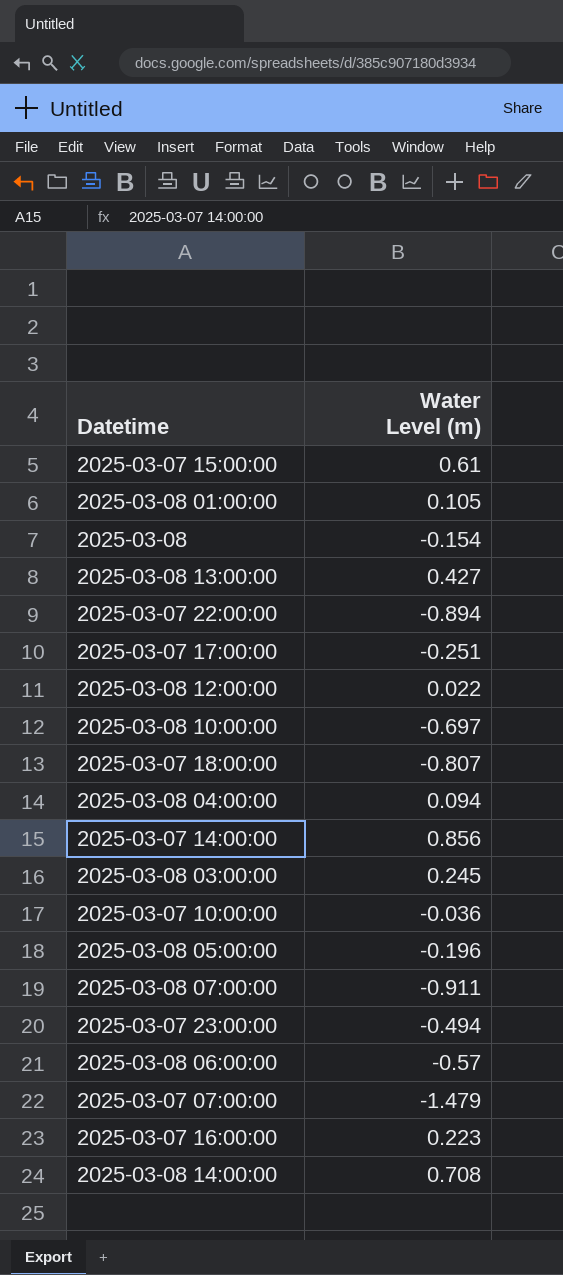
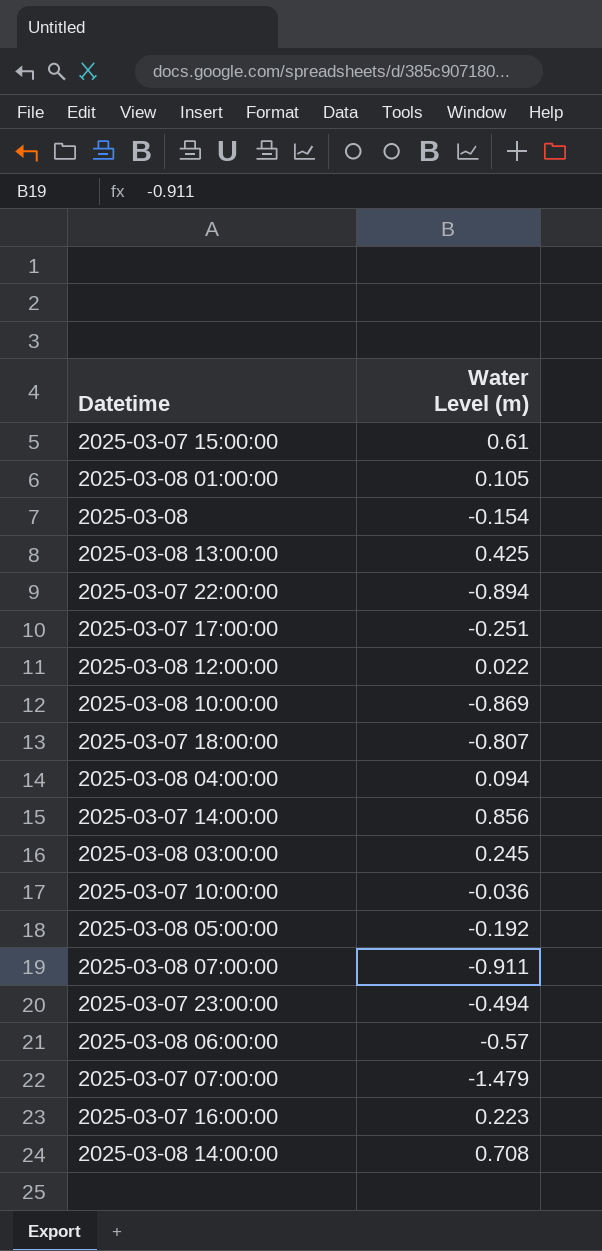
2025-03-08 13:00:00 | Water Level (m): 0.427 -> 0.425
2025-03-08 10:00:00 | Water Level (m): -0.697 -> -0.869
2025-03-08 05:00:00 | Water Level (m): -0.196 -> -0.192

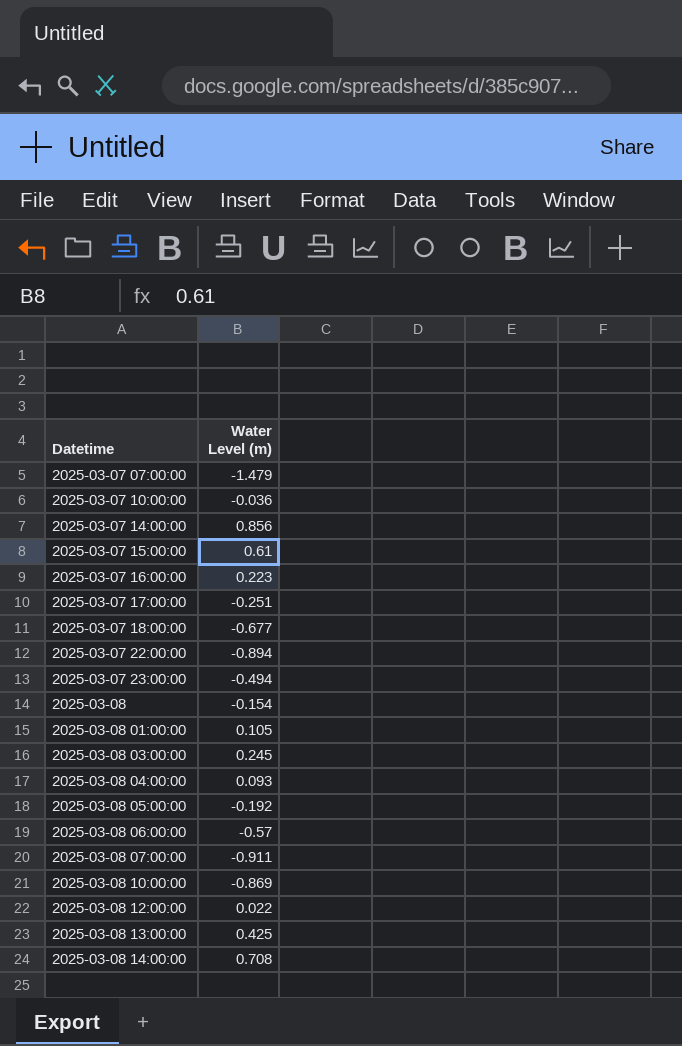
row order: none -> Datetime ascending
2025-03-07 18:00:00 | Water Level (m): -0.807 -> -0.677
2025-03-08 04:00:00 | Water Level (m): 0.094 -> 0.093

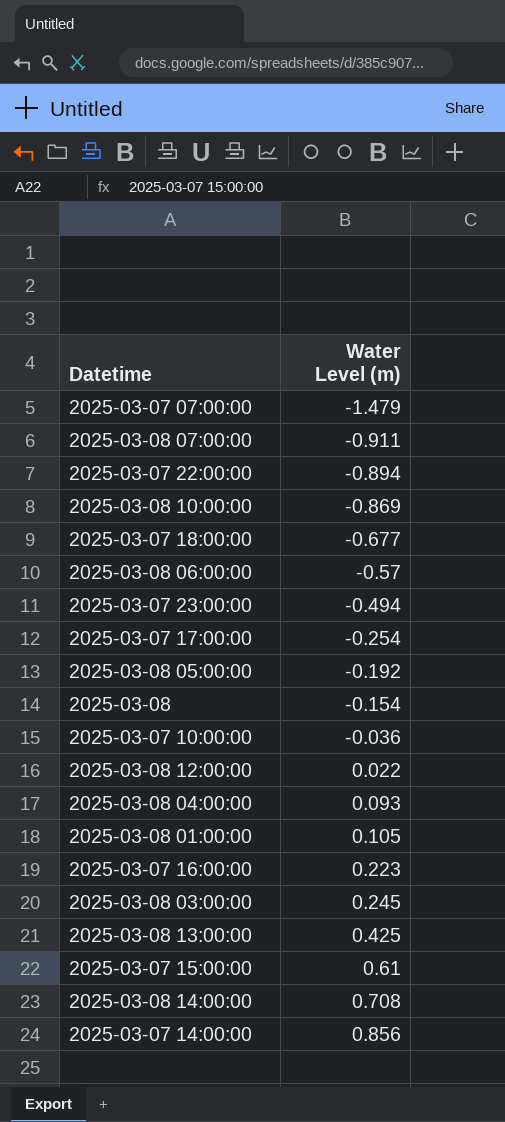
row order: Datetime ascending -> Water Level (m) ascending
2025-03-07 17:00:00 | Water Level (m): -0.251 -> -0.254

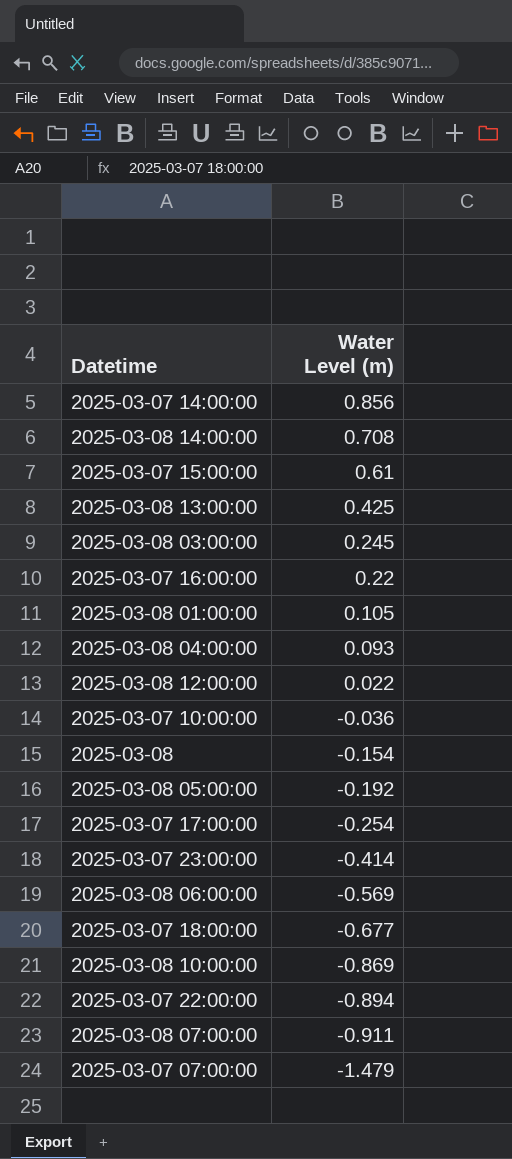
row order: Water Level (m) ascending -> Water Level (m) descending
2025-03-07 16:00:00 | Water Level (m): 0.223 -> 0.22
2025-03-07 23:00:00 | Water Level (m): -0.494 -> -0.414
2025-03-08 06:00:00 | Water Level (m): -0.57 -> -0.569

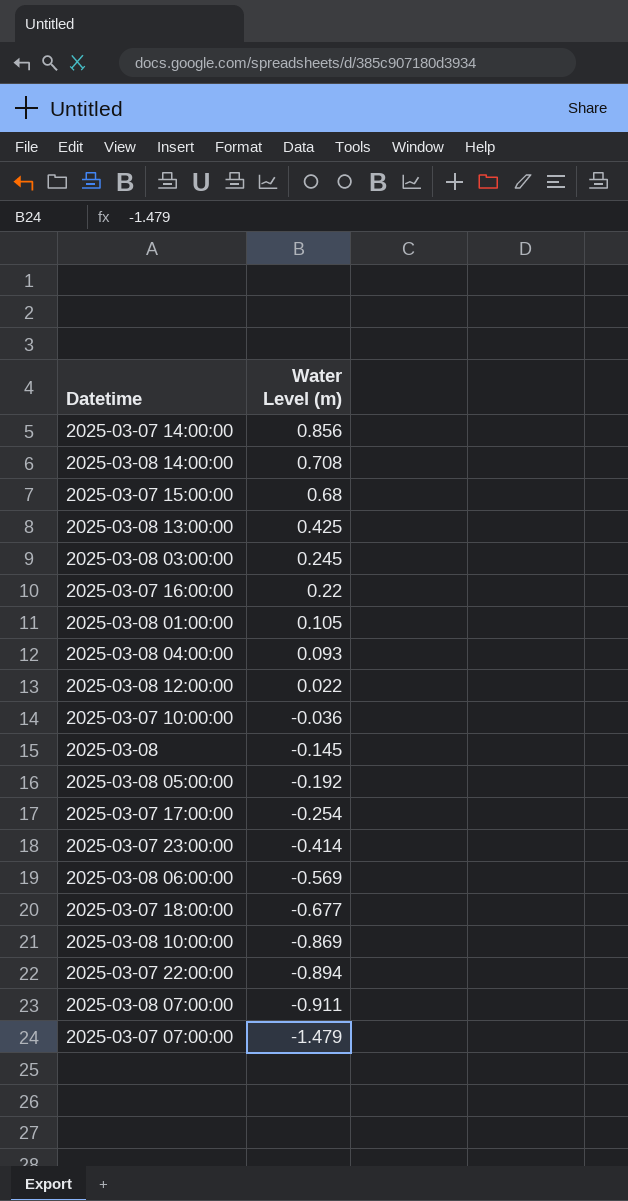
2025-03-07 15:00:00 | Water Level (m): 0.61 -> 0.68
2025-03-08 | Water Level (m): -0.154 -> -0.145

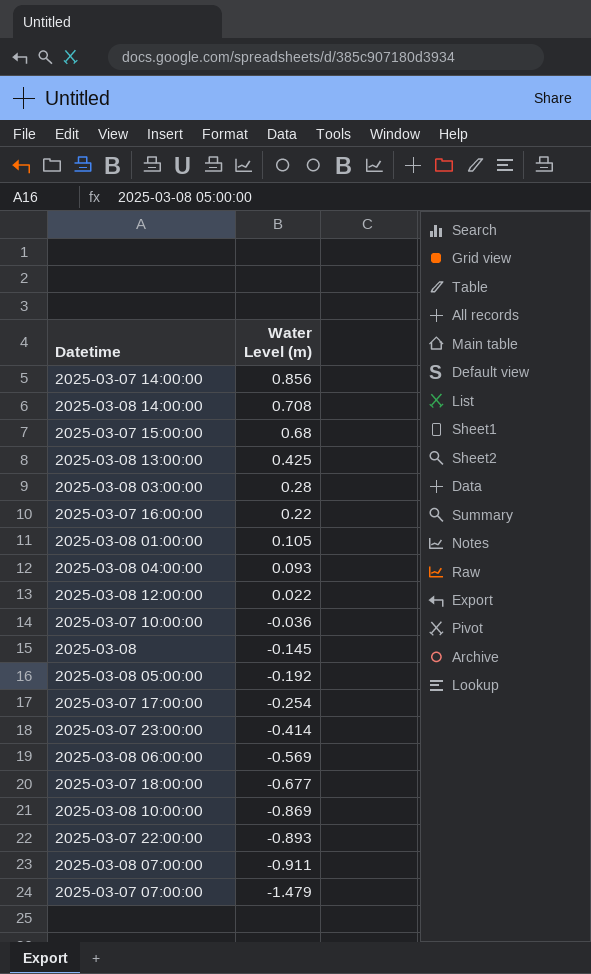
2025-03-08 03:00:00 | Water Level (m): 0.245 -> 0.28
2025-03-07 22:00:00 | Water Level (m): -0.894 -> -0.893

